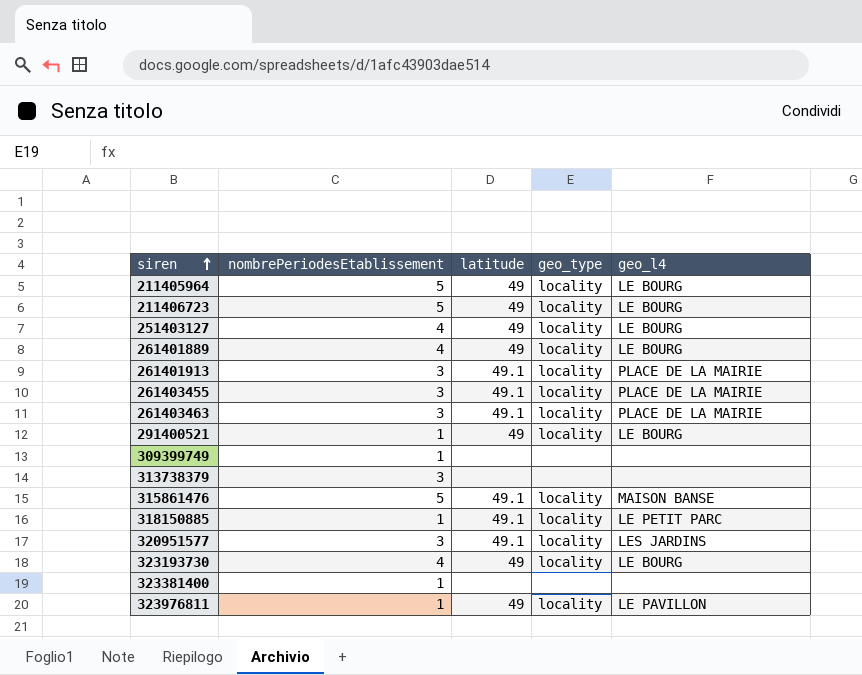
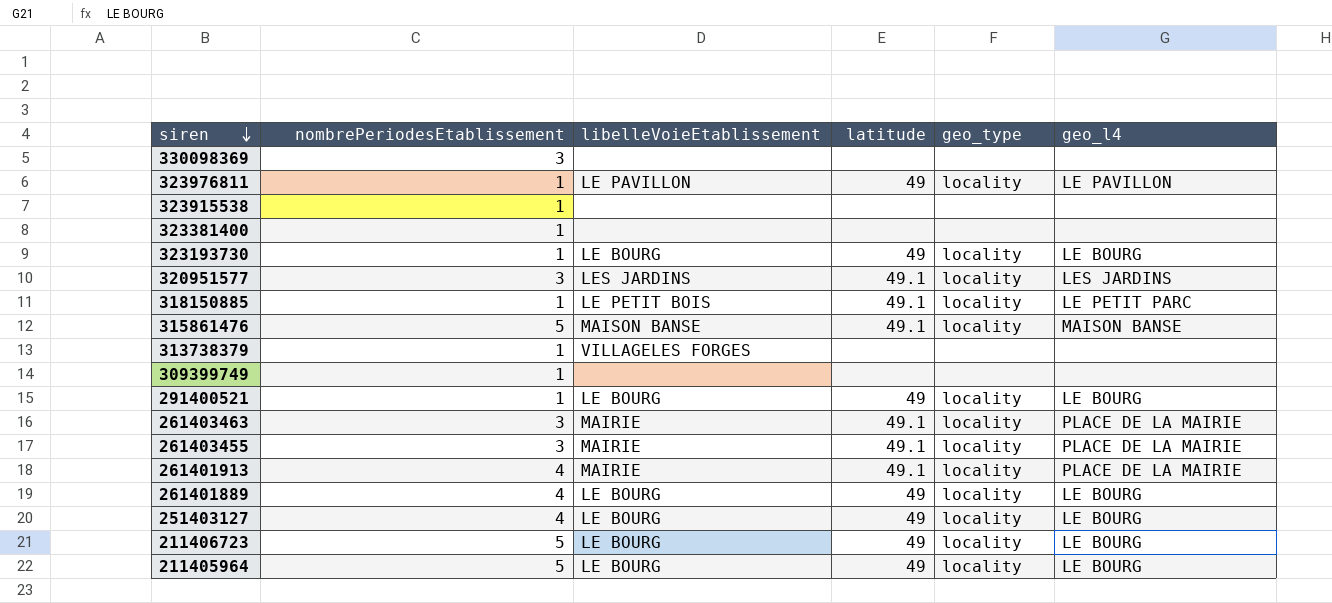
row order: siren ascending -> siren descending
column libelleVoieEtablissement | position: none -> 3
row 330098369: none -> 3 | none | none | none | none
row 323915538: none -> 1 | none | none | none | none
323193730 | nombrePeriodesEtablissement: 4 -> 1
313738379 | nombrePeriodesEtablissement: 3 -> 1
261401913 | nombrePeriodesEtablissement: 3 -> 4

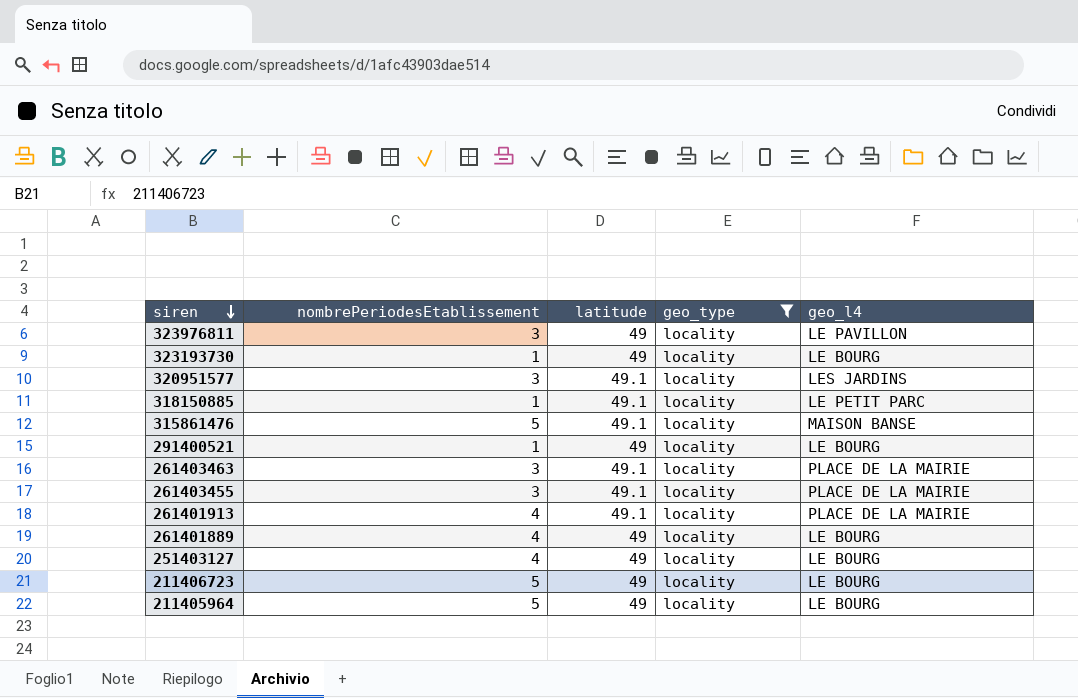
filter: none -> geo_type = locality
column libelleVoieEtablissement | position: 3 -> none
323976811 | nombrePeriodesEtablissement: 1 -> 3

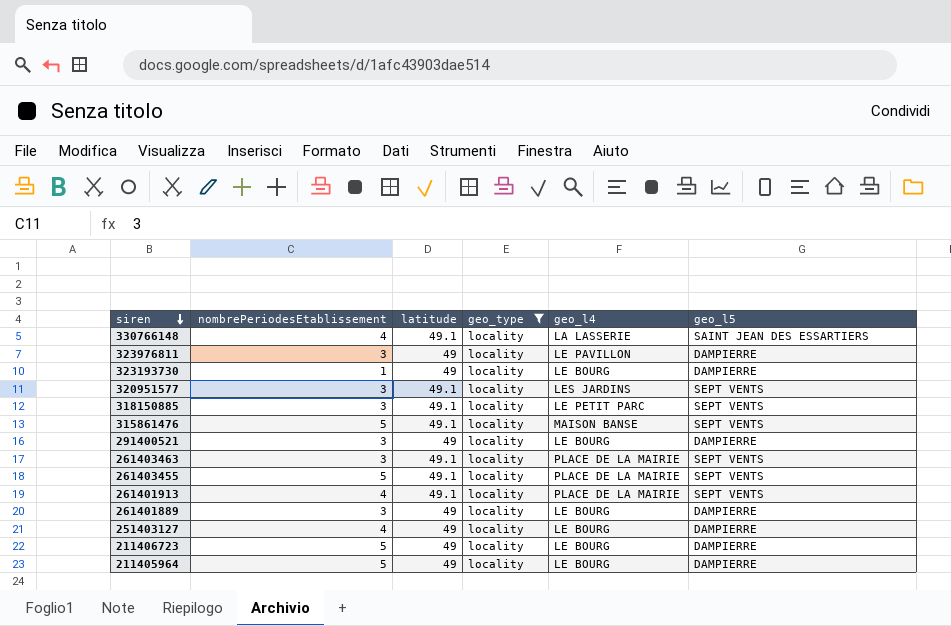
column geo_l5 | position: none -> 6
row 330766148: none -> 4 | 49.1 | locality | LA LASSERIE | SAINT JEAN DES ESSARTIERS
318150885 | nombrePeriodesEtablissement: 1 -> 3
291400521 | nombrePeriodesEtablissement: 1 -> 3
261403455 | nombrePeriodesEtablissement: 3 -> 5
261401889 | nombrePeriodesEtablissement: 4 -> 3

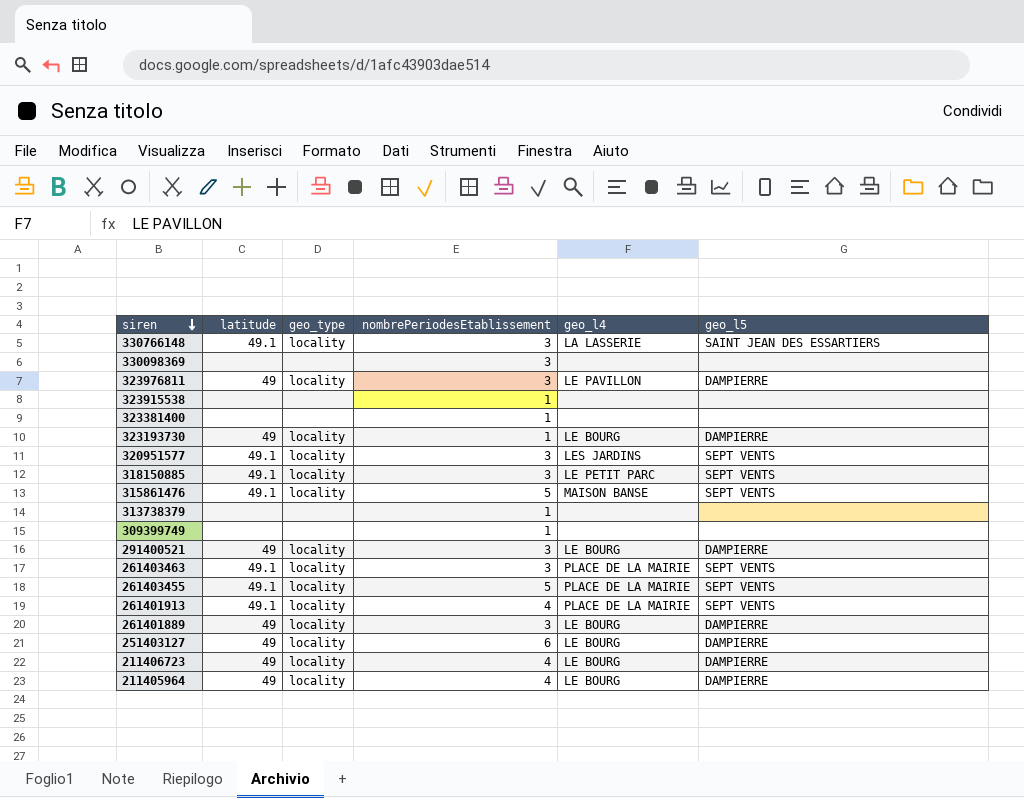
filter: geo_type = locality -> none
column nombrePeriodesEtablissement | position: 2 -> 4
330766148 | nombrePeriodesEtablissement: 4 -> 3
251403127 | nombrePeriodesEtablissement: 4 -> 6
211406723 | nombrePeriodesEtablissement: 5 -> 4
211405964 | nombrePeriodesEtablissement: 5 -> 4

